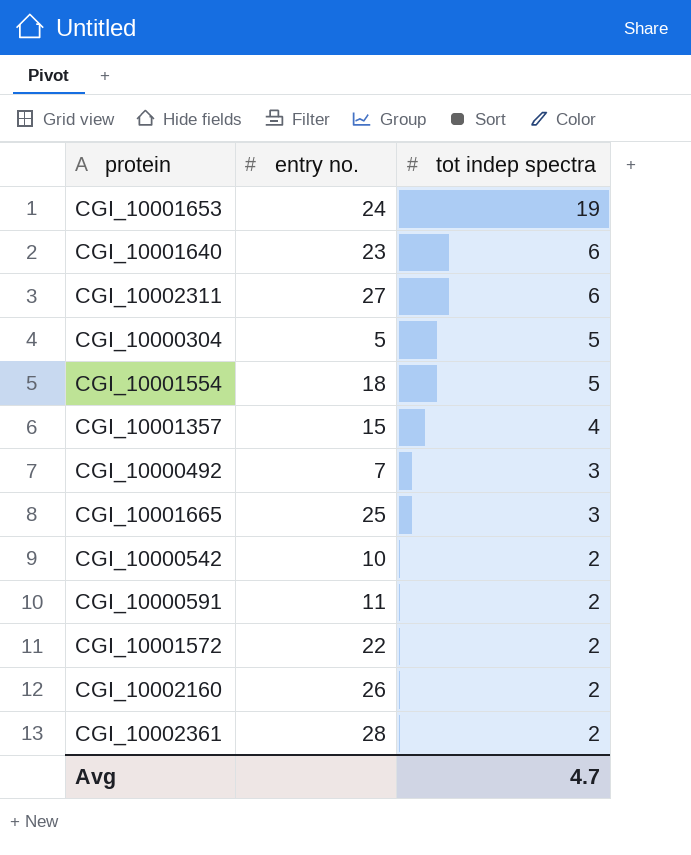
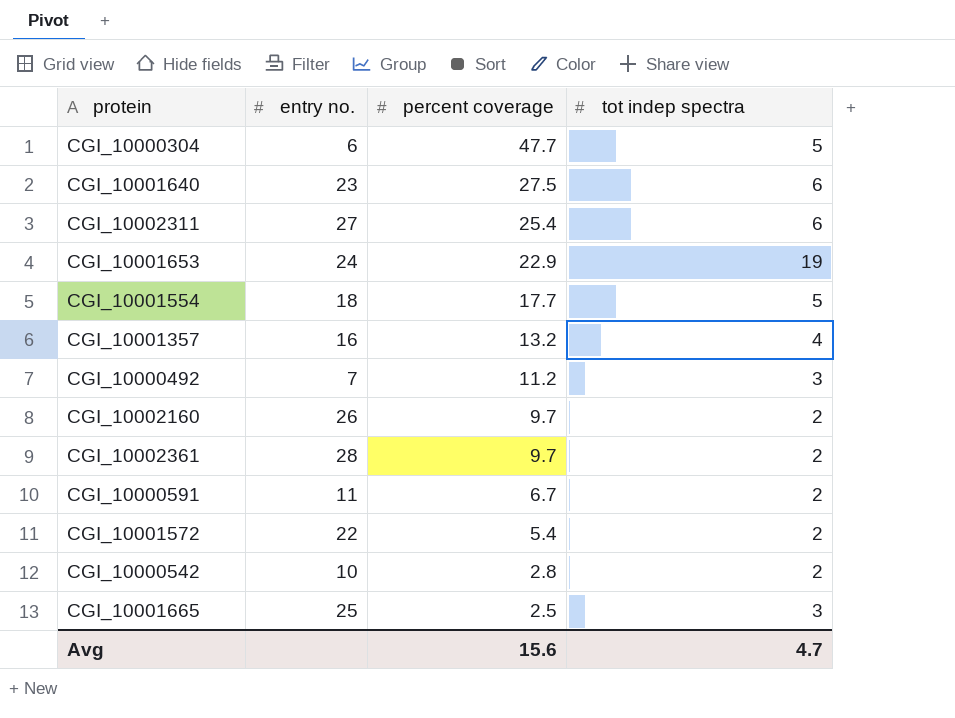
row order: tot indep spectra descending -> percent coverage descending
column percent coverage | position: none -> 3
CGI_10000304 | entry no.: 5 -> 6
CGI_10001357 | entry no.: 15 -> 16

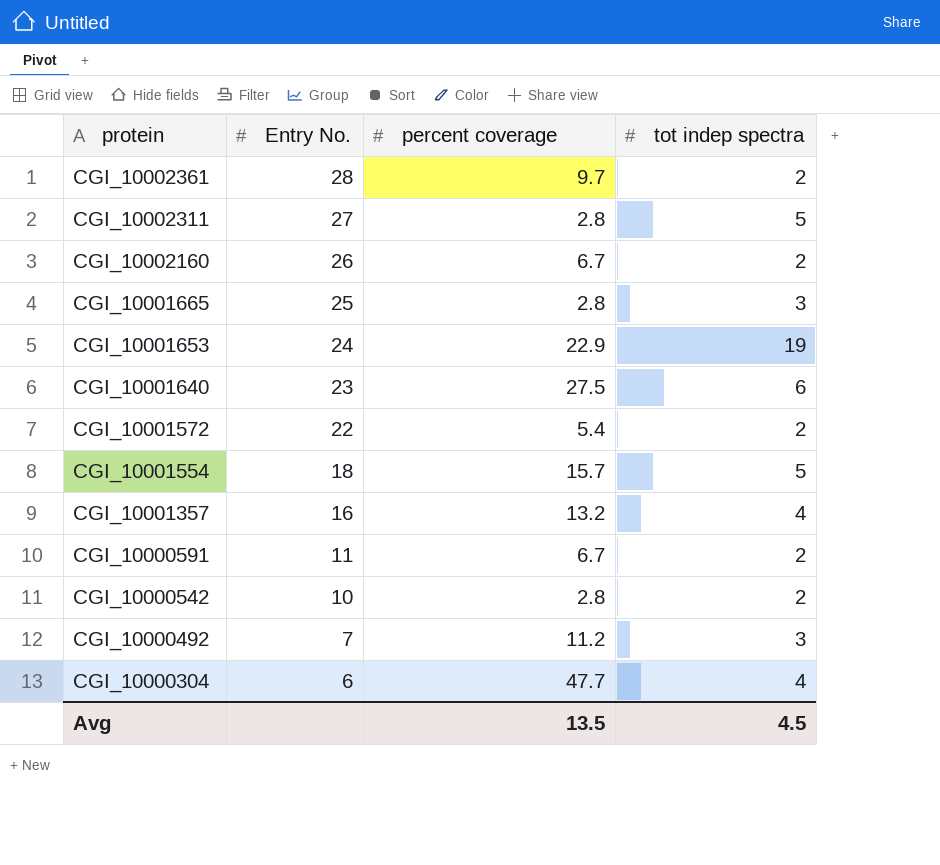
row order: percent coverage descending -> protein descending
column name: entry no. -> Entry No.
CGI_10002311 | percent coverage: 25.4 -> 2.8
CGI_10002311 | tot indep spectra: 6 -> 5
CGI_10002160 | percent coverage: 9.7 -> 6.7
CGI_10001665 | percent coverage: 2.5 -> 2.8
CGI_10001554 | percent coverage: 17.7 -> 15.7
CGI_10000304 | tot indep spectra: 5 -> 4
Avg | percent coverage: 15.6 -> 13.5
Avg | tot indep spectra: 4.7 -> 4.5

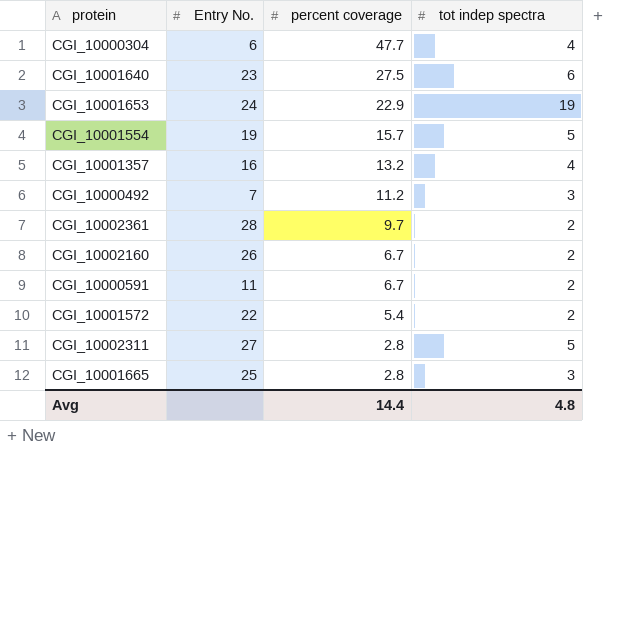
row order: protein descending -> percent coverage descending
row CGI_10000542: 10 | 2.8 | 2 -> none
CGI_10001554 | Entry No.: 18 -> 19
Avg | percent coverage: 13.5 -> 14.4
Avg | tot indep spectra: 4.5 -> 4.8

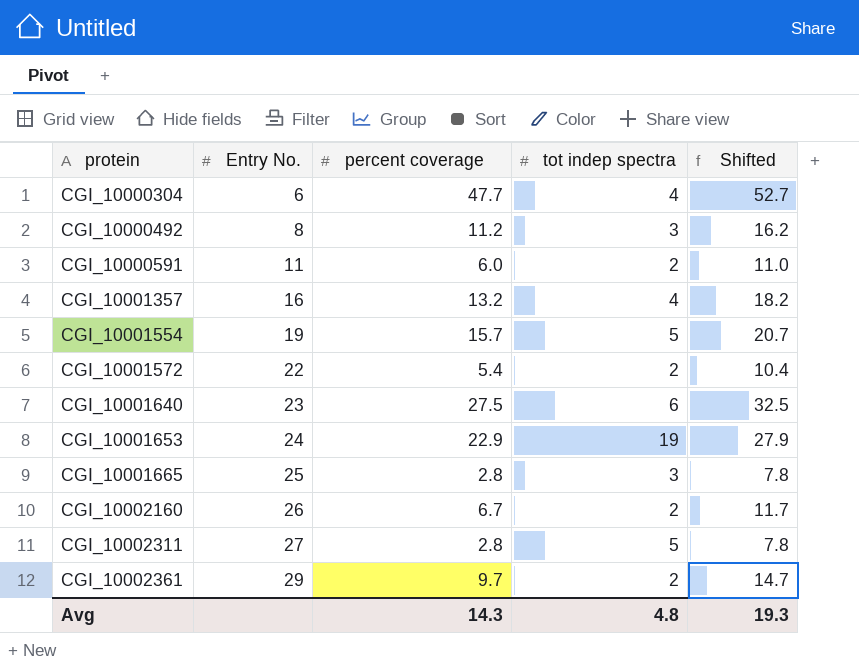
row order: percent coverage descending -> protein ascending
column Shifted | formula: none -> [percent coverage] + 5
CGI_10000492 | Entry No.: 7 -> 8
CGI_10000591 | percent coverage: 6.7 -> 6.0
CGI_10002361 | Entry No.: 28 -> 29
Avg | percent coverage: 14.4 -> 14.3

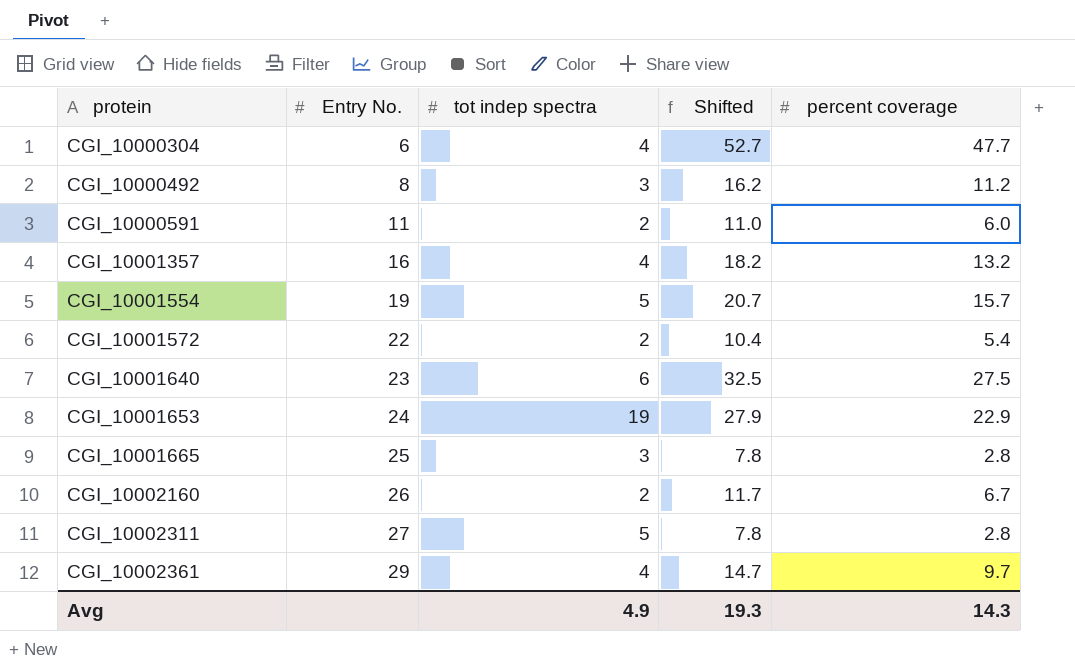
column percent coverage | position: 3 -> 5
CGI_10002361 | tot indep spectra: 2 -> 4
Avg | tot indep spectra: 4.8 -> 4.9

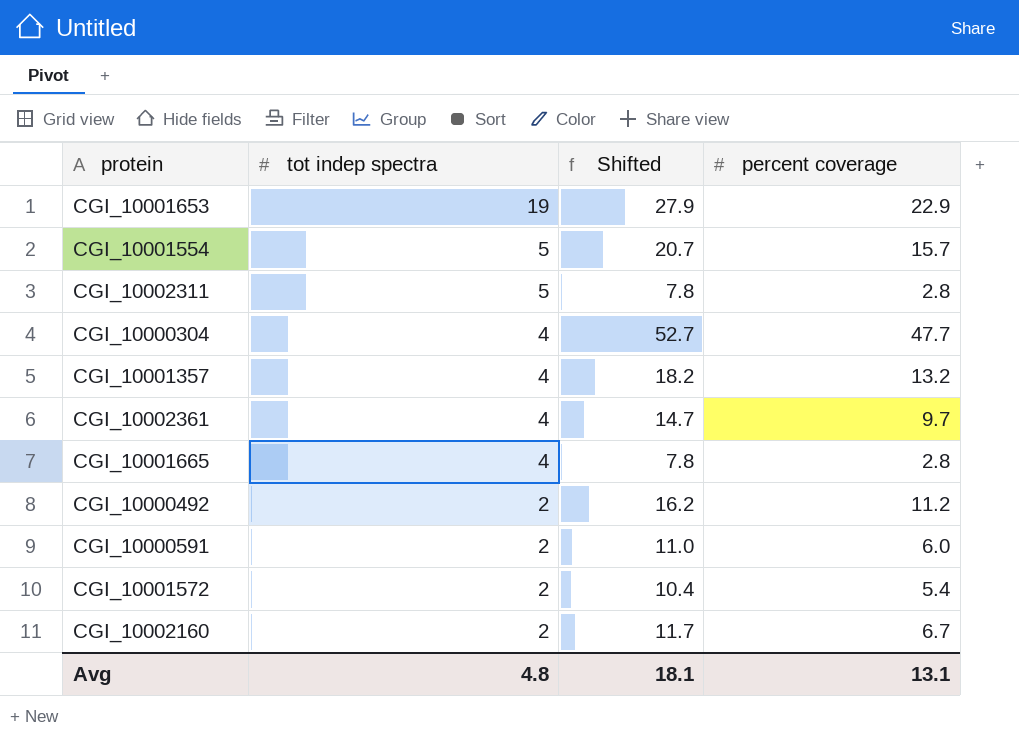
row order: protein ascending -> tot indep spectra descending
column Entry No. | position: 2 -> none
row CGI_10001640: 23 | 6 | 32.5 | 27.5 -> none
CGI_10001665 | tot indep spectra: 3 -> 4
CGI_10000492 | tot indep spectra: 3 -> 2
Avg | tot indep spectra: 4.9 -> 4.8
Avg | Shifted: 19.3 -> 18.1
Avg | percent coverage: 14.3 -> 13.1

